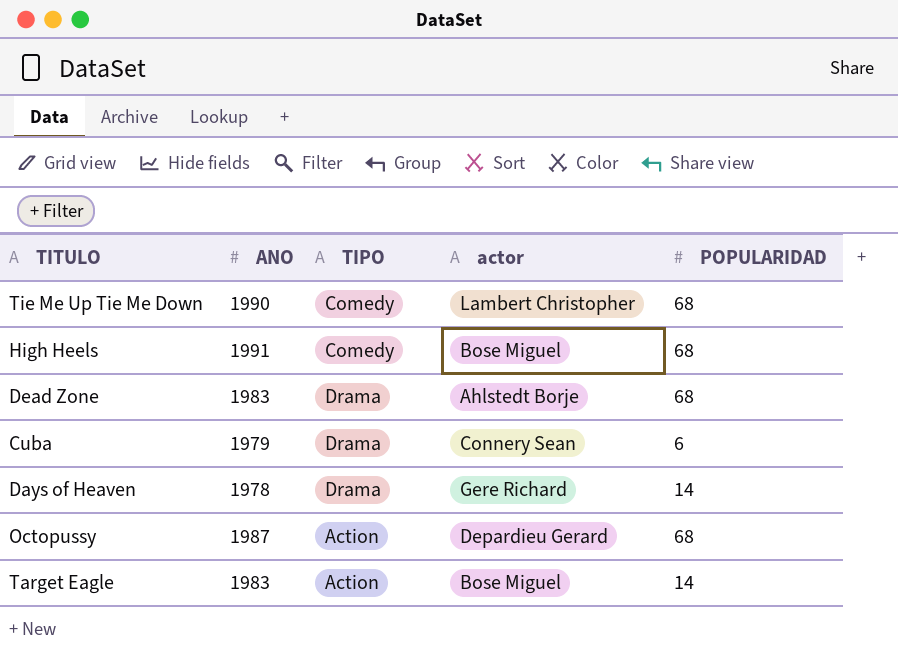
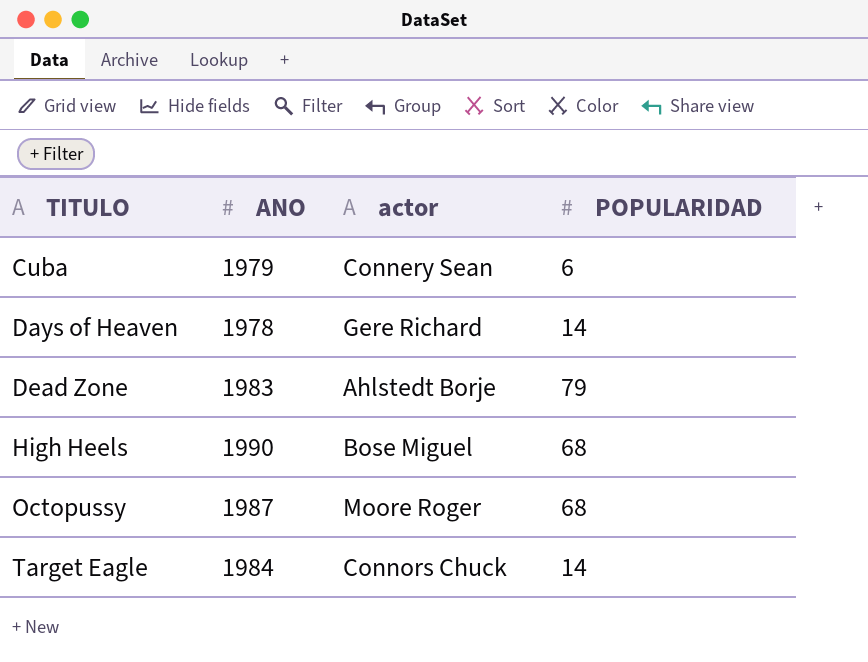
row order: none -> TITULO ascending
column TIPO | position: 3 -> none
row Tie Me Up Tie Me Down: 1990 | Comedy | Lambert Christopher | 68 -> none
Dead Zone | POPULARIDAD: 68 -> 79
High Heels | ANO: 1991 -> 1990
Octopussy | actor: Depardieu Gerard -> Moore Roger
Target Eagle | ANO: 1983 -> 1984
Target Eagle | actor: Bose Miguel -> Connors Chuck

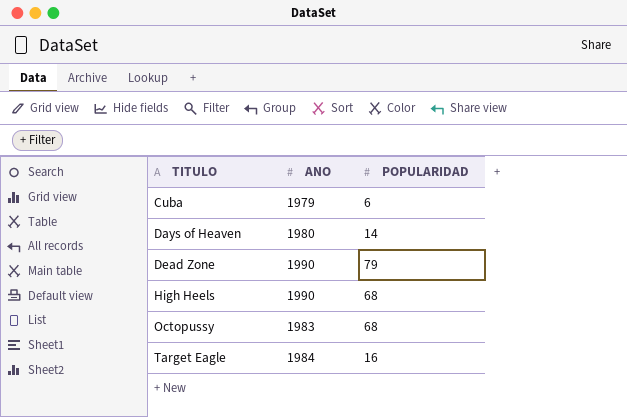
column actor | position: 3 -> none
Days of Heaven | ANO: 1978 -> 1980
Dead Zone | ANO: 1983 -> 1990
Octopussy | ANO: 1987 -> 1983
Target Eagle | POPULARIDAD: 14 -> 16

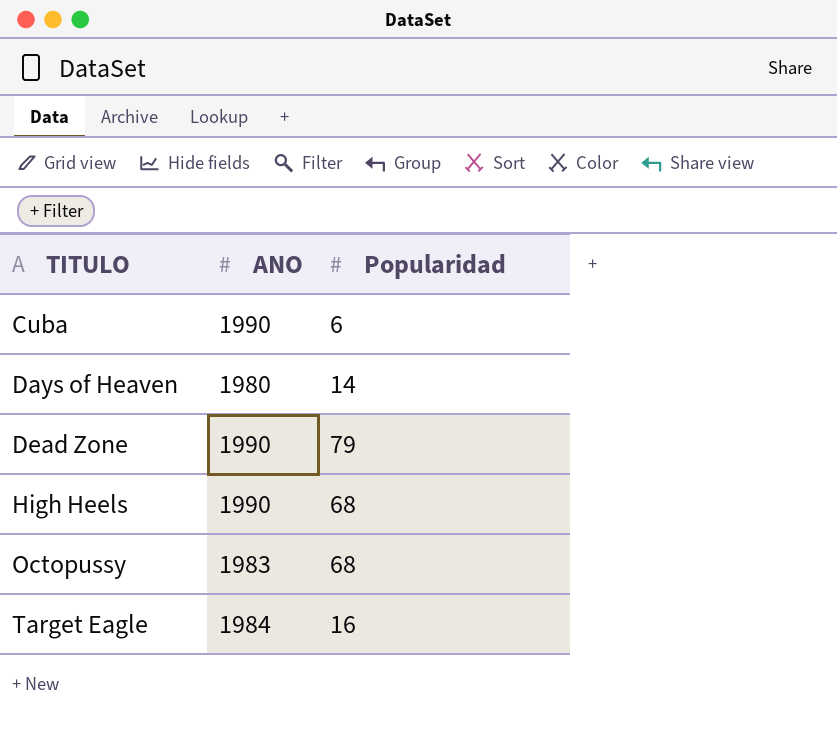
column name: POPULARIDAD -> Popularidad
Cuba | ANO: 1979 -> 1990

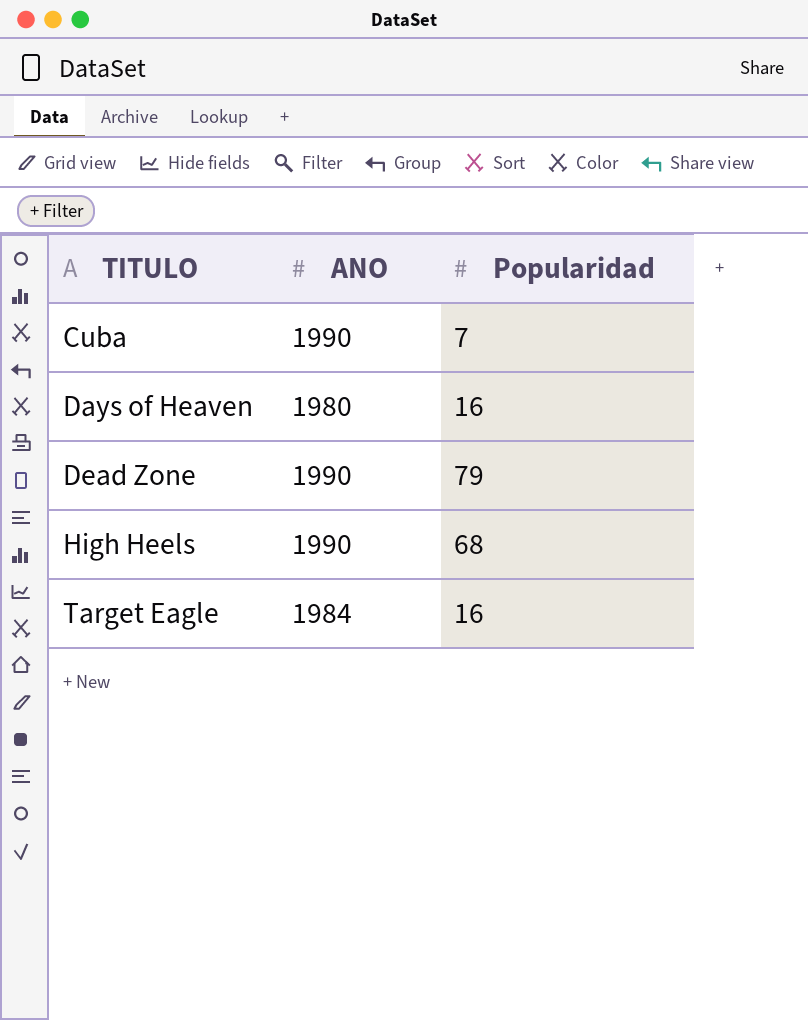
row Octopussy: 1983 | 68 -> none
Cuba | Popularidad: 6 -> 7
Days of Heaven | Popularidad: 14 -> 16

